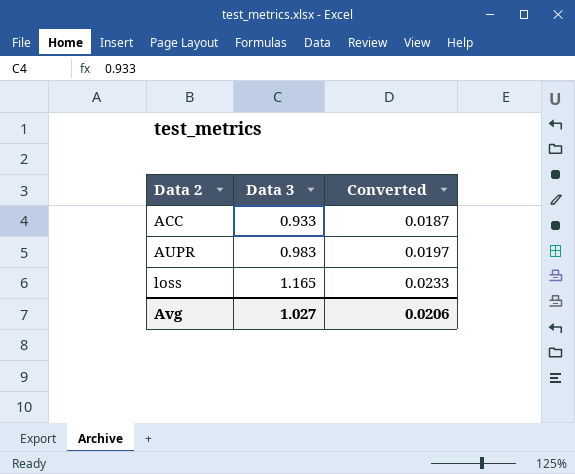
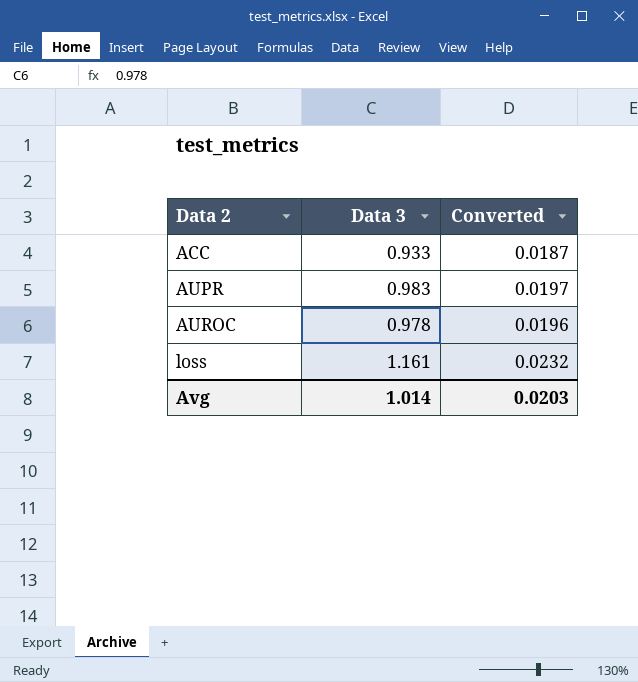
row AUROC: none -> 0.978 | 0.0196
loss | Data 3: 1.165 -> 1.161
loss | Converted: 0.0233 -> 0.0232
Avg | Data 3: 1.027 -> 1.014
Avg | Converted: 0.0206 -> 0.0203

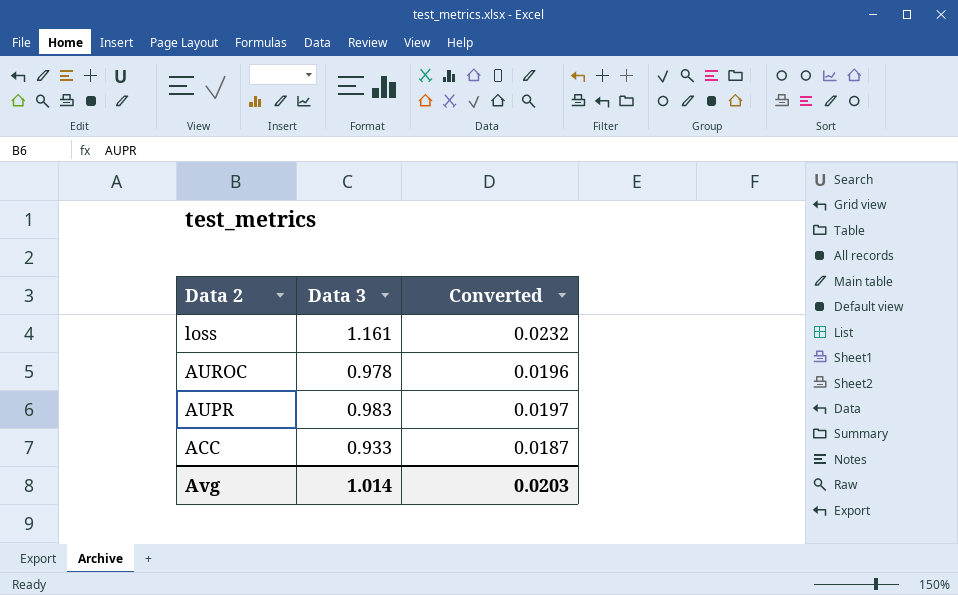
row order: Data 2 ascending -> Data 2 descending

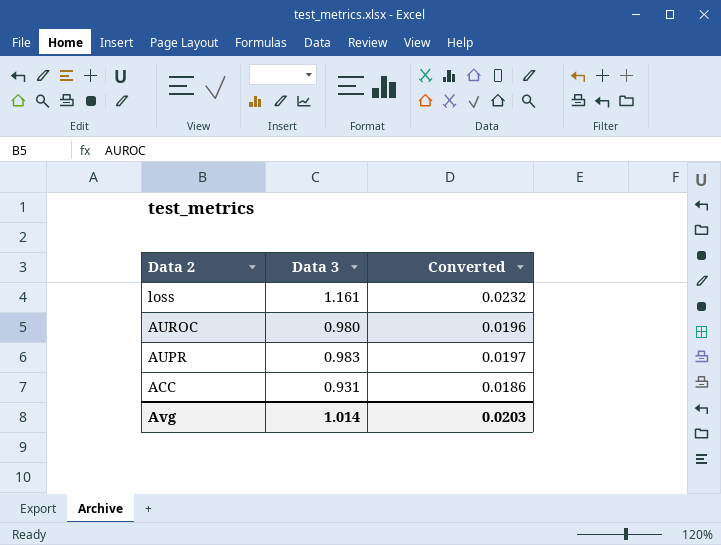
AUROC | Data 3: 0.978 -> 0.980
ACC | Data 3: 0.933 -> 0.931
ACC | Converted: 0.0187 -> 0.0186

